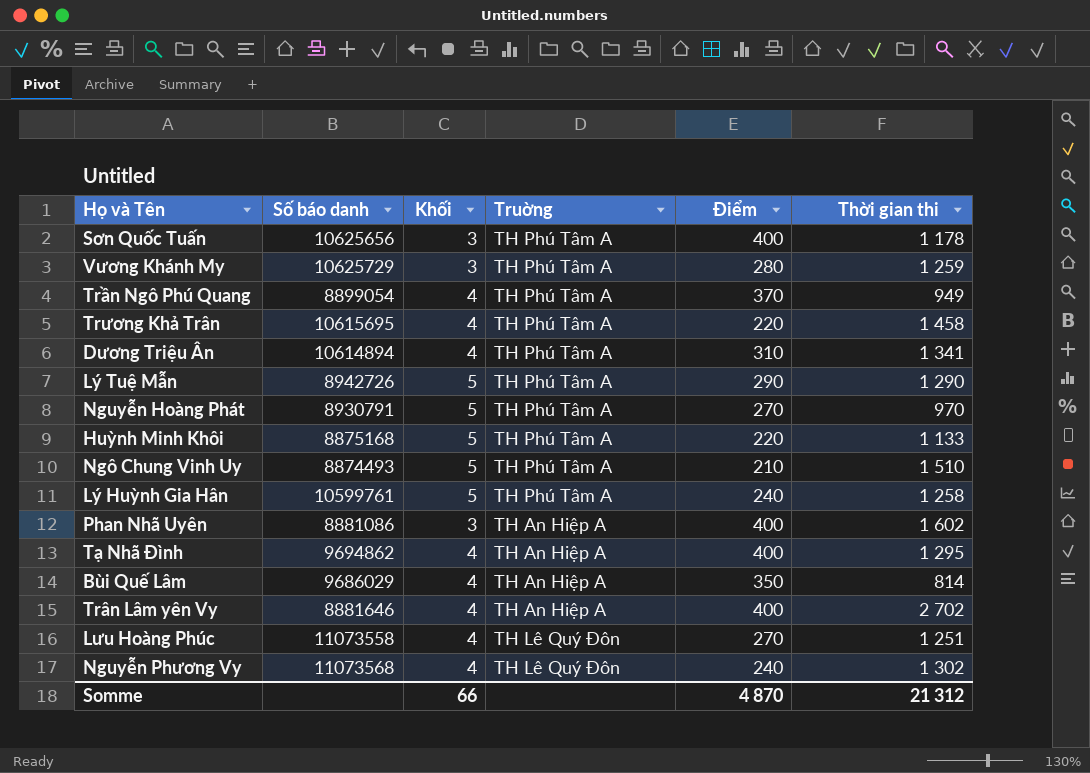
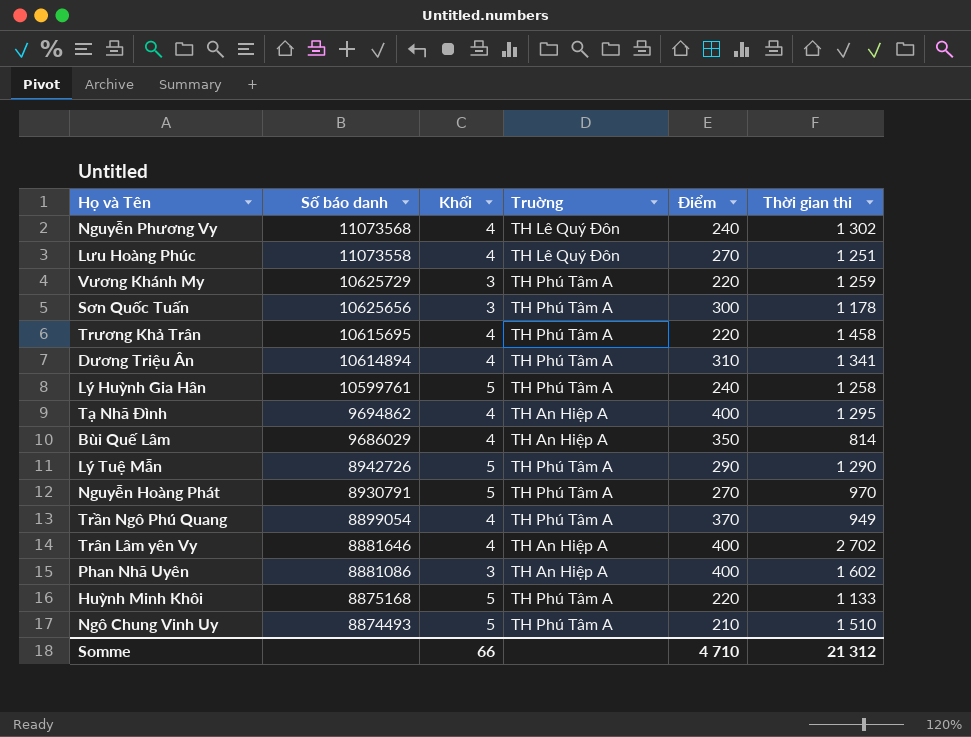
row order: none -> Số báo danh descending
Vương Khánh My | Điểm: 280 -> 220
Sơn Quốc Tuấn | Điểm: 400 -> 300
Somme | Điểm: 4 870 -> 4 710

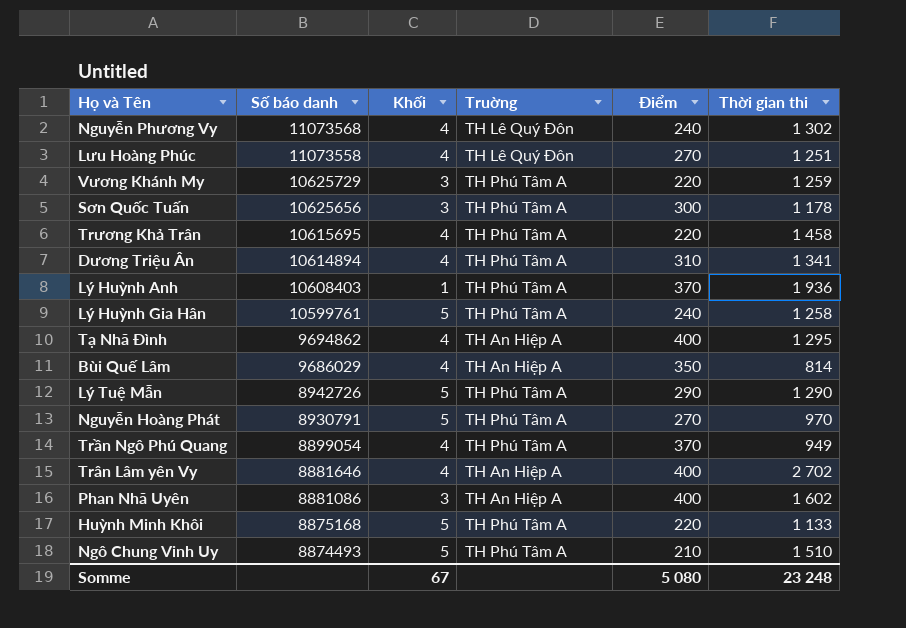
row Lý Huỳnh Anh: none -> 10608403 | 1 | TH Phú Tâm A | 370 | 1 936
Somme | Khối: 66 -> 67
Somme | Điểm: 4 710 -> 5 080
Somme | Thời gian thi: 21 312 -> 23 248

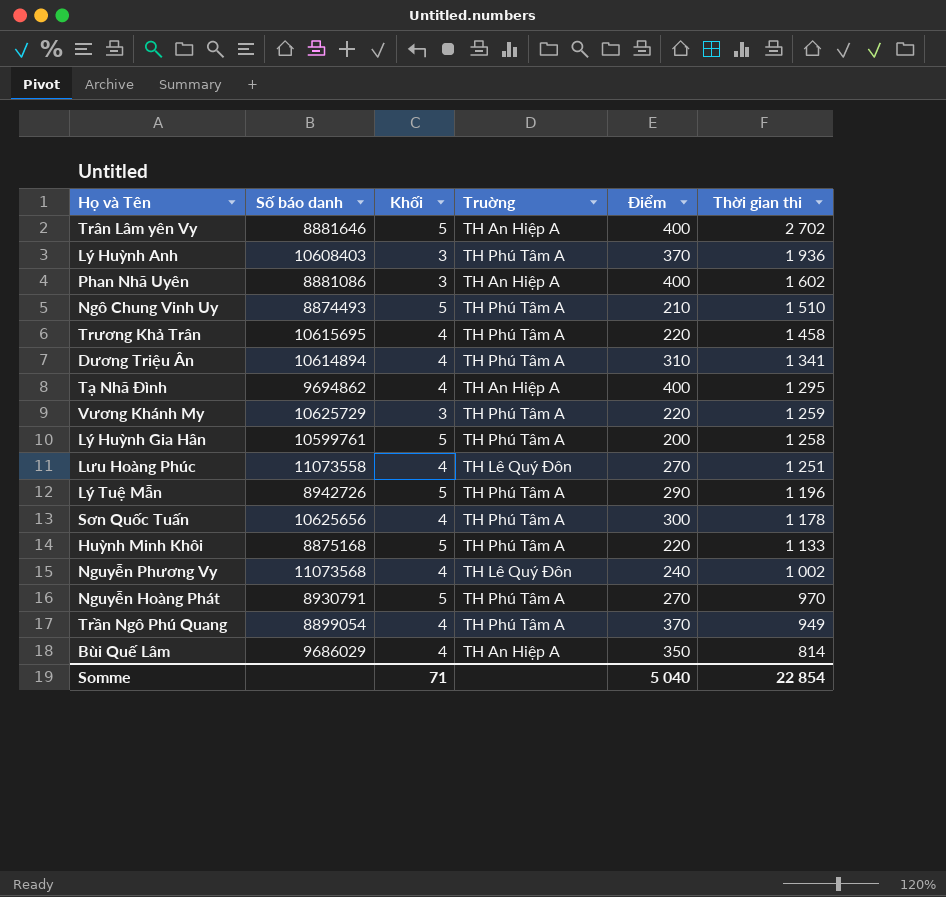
row order: Số báo danh descending -> Thời gian thi descending
Trân Lâm yên Vy | Khối: 4 -> 5
Lý Huỳnh Anh | Khối: 1 -> 3
Lý Huỳnh Gia Hân | Điểm: 240 -> 200
Lý Tuệ Mẫn | Thời gian thi: 1 290 -> 1 196
Sơn Quốc Tuấn | Khối: 3 -> 4
Nguyễn Phương Vy | Thời gian thi: 1 302 -> 1 002
Somme | Khối: 67 -> 71
Somme | Điểm: 5 080 -> 5 040
Somme | Thời gian thi: 23 248 -> 22 854

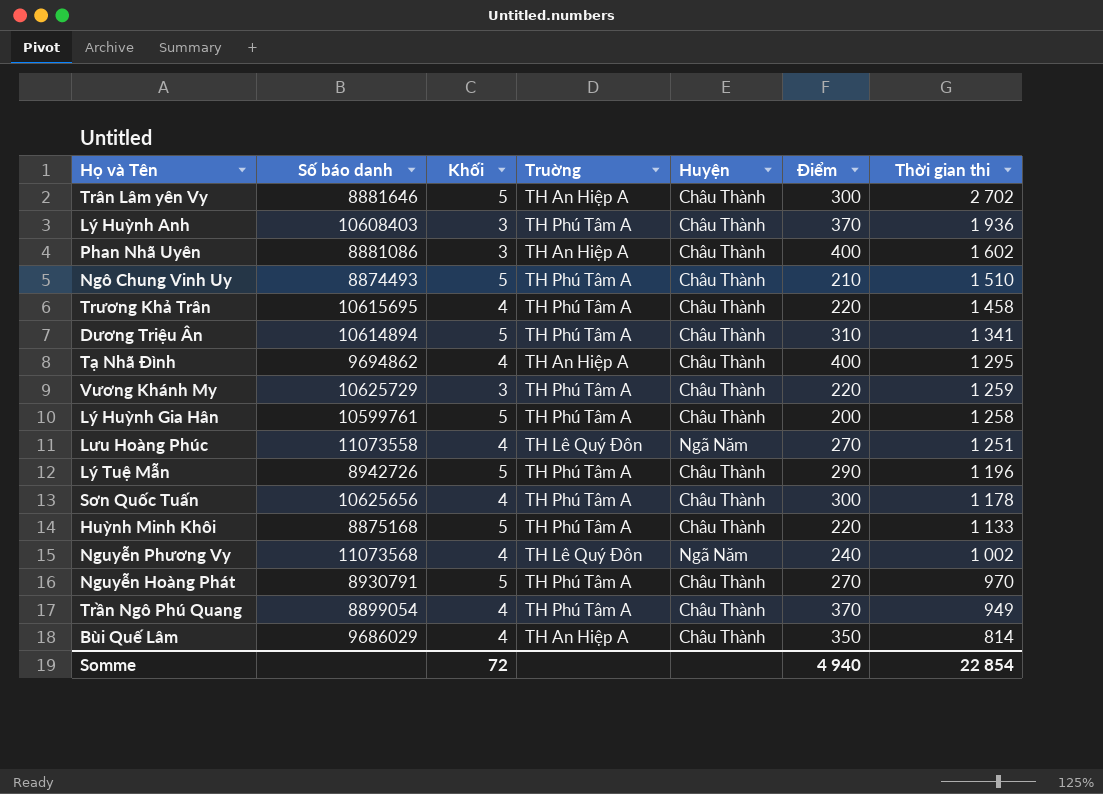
column Huyện | position: none -> 5
Trân Lâm yên Vy | Điểm: 400 -> 300
Dương Triệu Ân | Khối: 4 -> 5
Somme | Khối: 71 -> 72
Somme | Điểm: 5 040 -> 4 940

